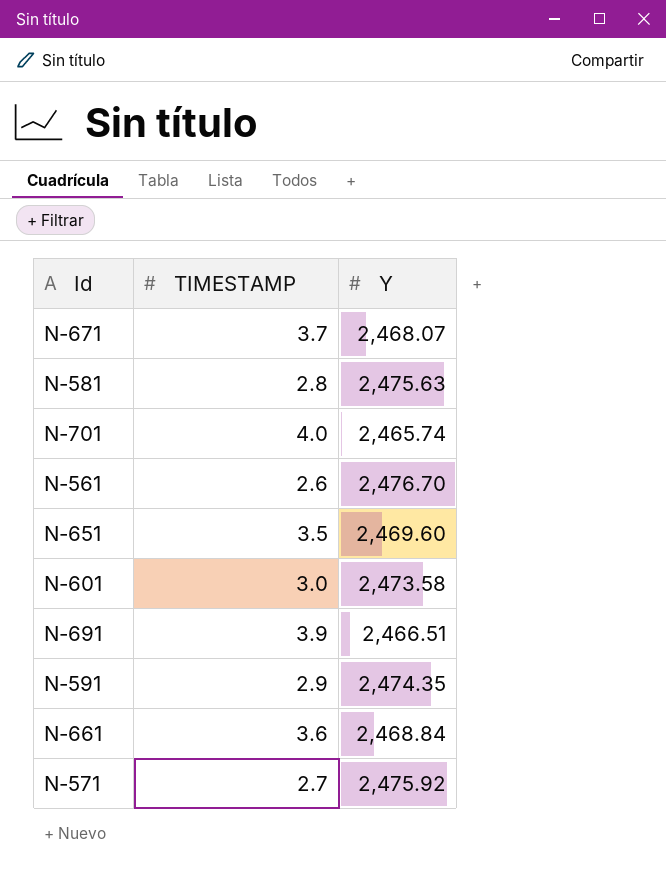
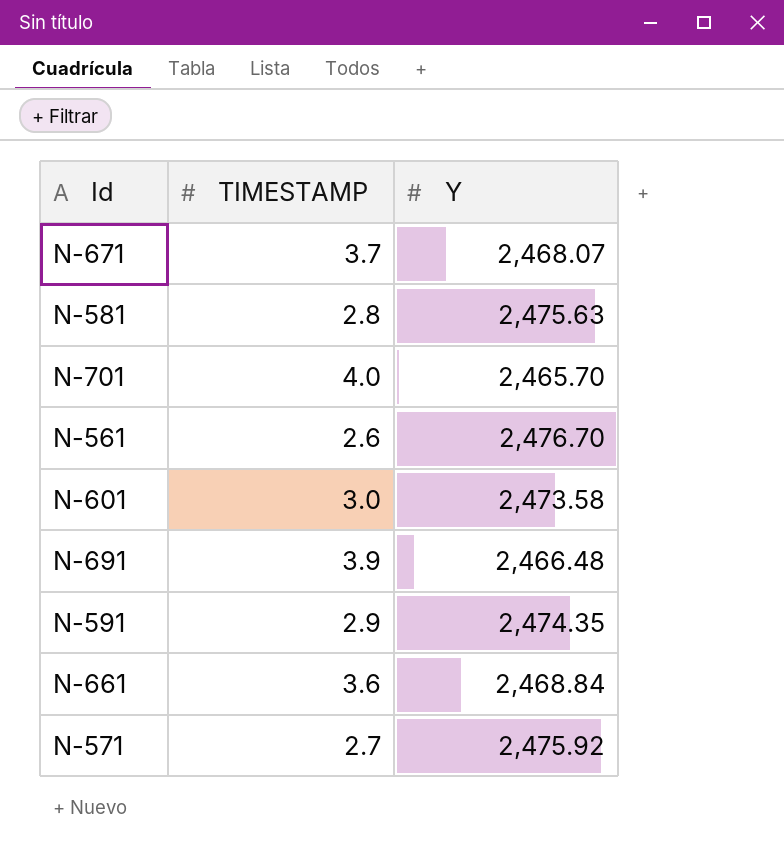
row N-651: 3.5 | 2,469.60 -> none
N-701 | Y: 2,465.74 -> 2,465.70
N-691 | Y: 2,466.51 -> 2,466.48

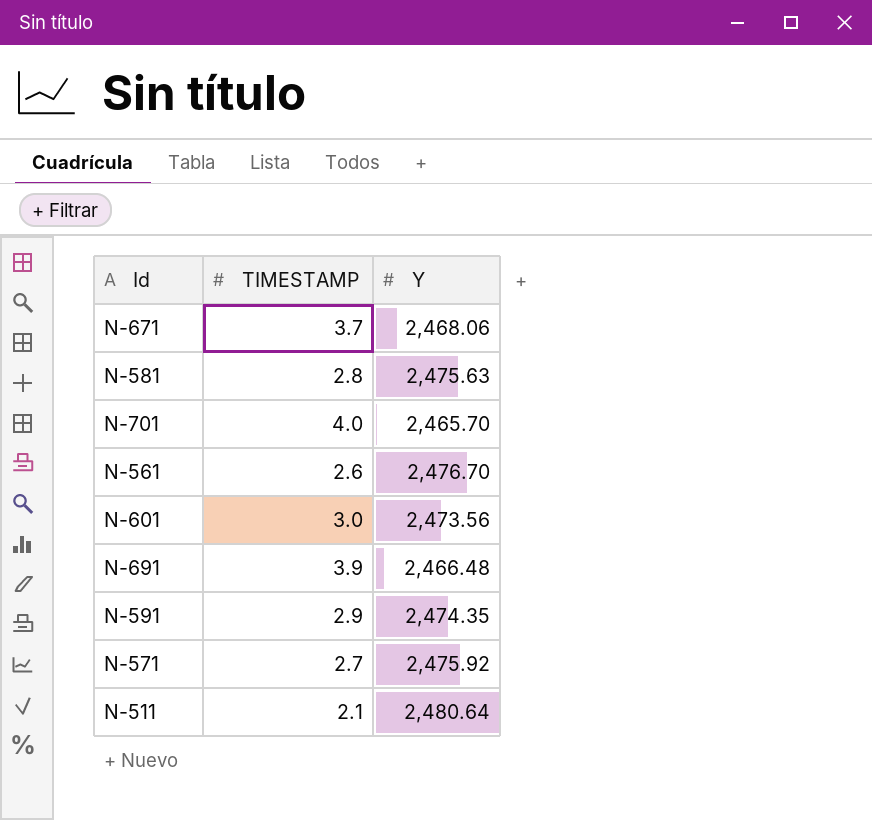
row N-661: 3.6 | 2,468.84 -> none
N-671 | Y: 2,468.07 -> 2,468.06
N-601 | Y: 2,473.58 -> 2,473.56
row N-511: none -> 2.1 | 2,480.64

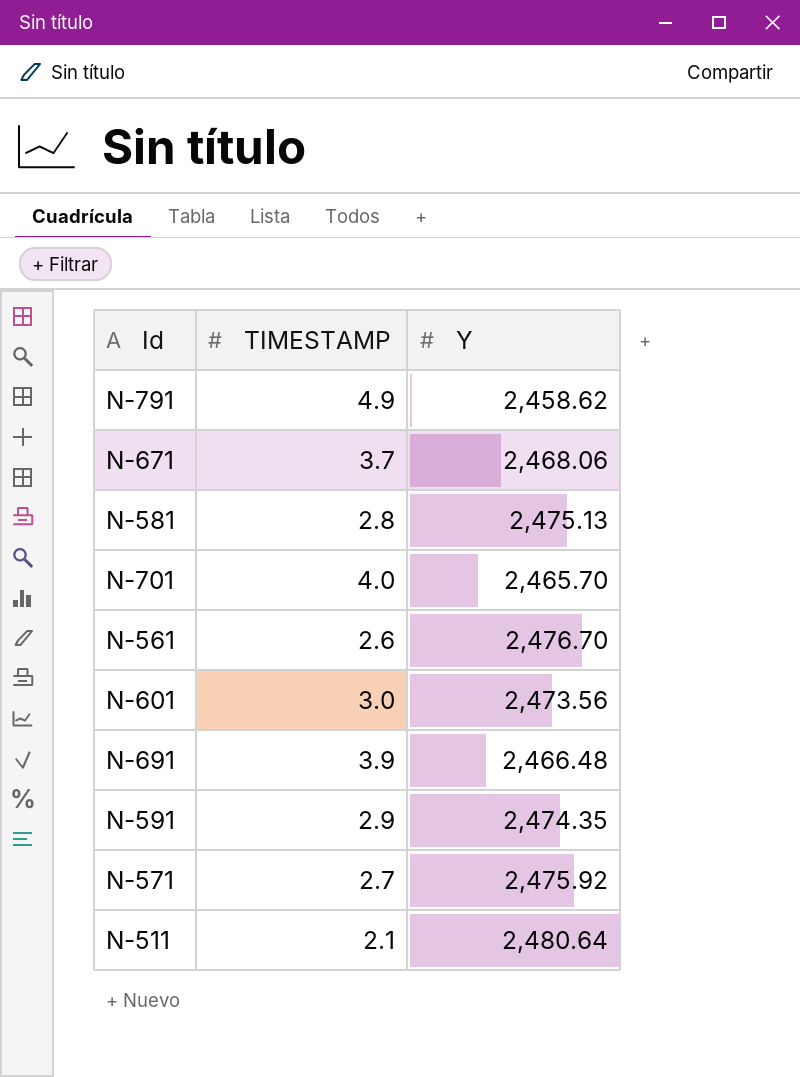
row N-791: none -> 4.9 | 2,458.62
N-581 | Y: 2,475.63 -> 2,475.13

